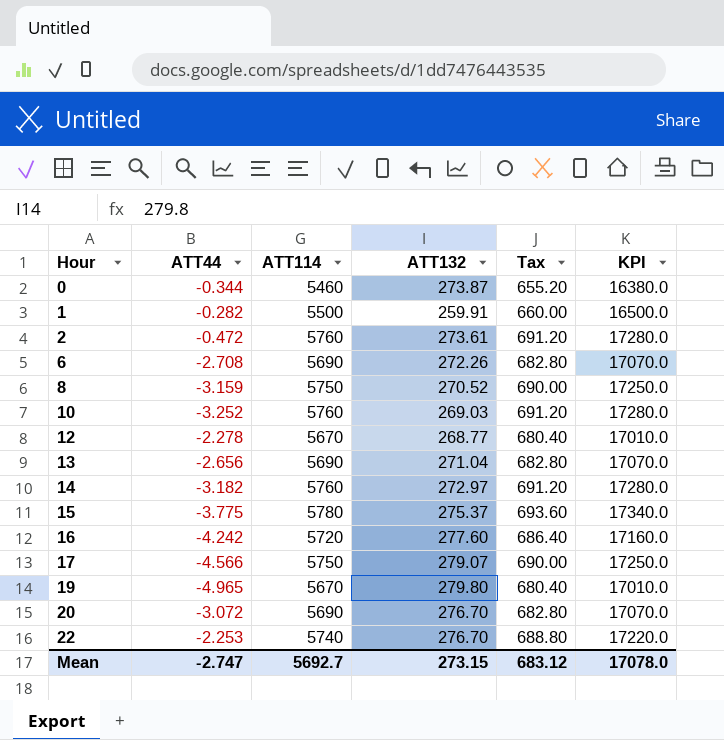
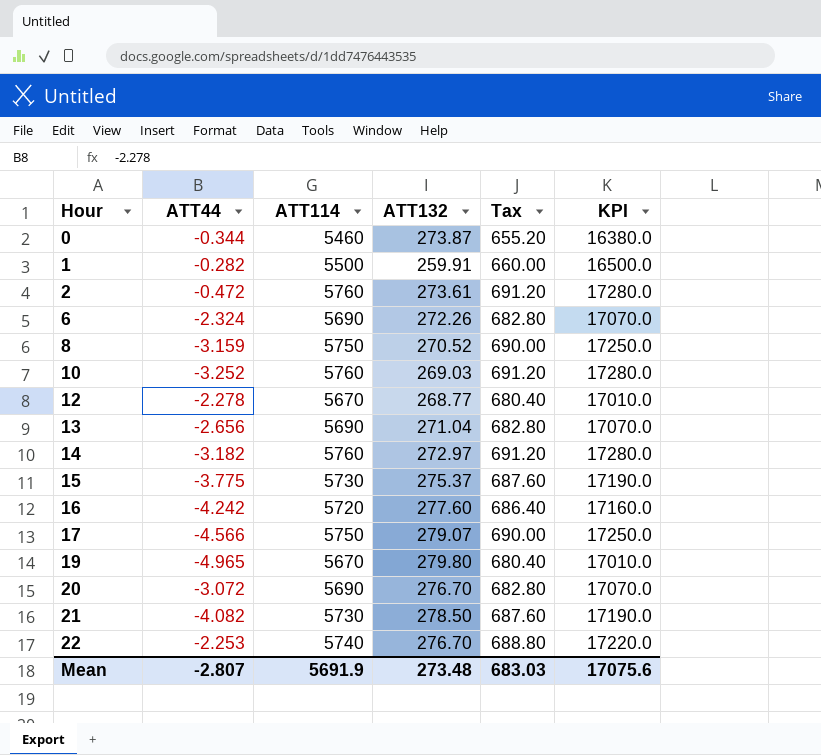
6 | ATT44: -2.708 -> -2.324
15 | ATT114: 5780 -> 5730
15 | Tax: 693.60 -> 687.60
15 | KPI: 17340.0 -> 17190.0
row 21: none -> -4.082 | 5730 | 278.50 | 687.60 | 17190.0
Mean | ATT44: -2.747 -> -2.807
Mean | ATT114: 5692.7 -> 5691.9
Mean | ATT132: 273.15 -> 273.48
Mean | Tax: 683.12 -> 683.03
Mean | KPI: 17078.0 -> 17075.6

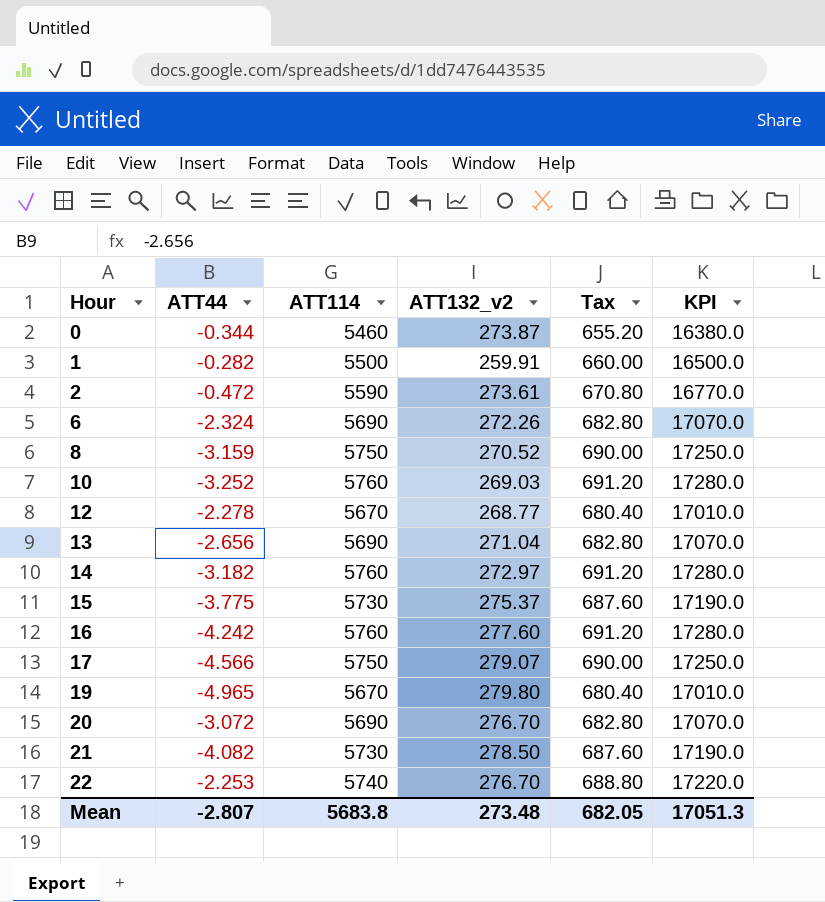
column name: ATT132 -> ATT132_v2
2 | ATT114: 5760 -> 5590
2 | Tax: 691.20 -> 670.80
2 | KPI: 17280.0 -> 16770.0
16 | ATT114: 5720 -> 5760
16 | Tax: 686.40 -> 691.20
16 | KPI: 17160.0 -> 17280.0
Mean | ATT114: 5691.9 -> 5683.8
Mean | Tax: 683.03 -> 682.05
Mean | KPI: 17075.6 -> 17051.3

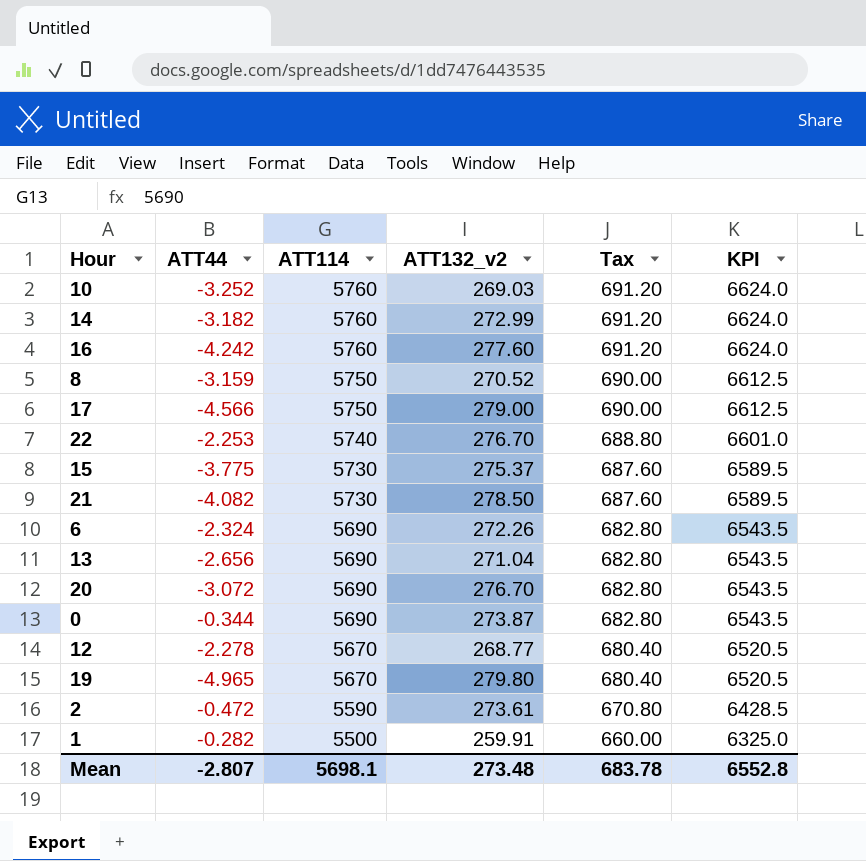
row order: Hour ascending -> ATT114 descending
column KPI | formula: [ATT114] * 3 -> [ATT114] * 1.15
14 | ATT132_v2: 272.97 -> 272.99
17 | ATT132_v2: 279.07 -> 279.00
0 | ATT114: 5460 -> 5690
0 | Tax: 655.20 -> 682.80
Mean | ATT114: 5683.8 -> 5698.1
Mean | Tax: 682.05 -> 683.78
Mean | KPI: 17051.3 -> 6552.8

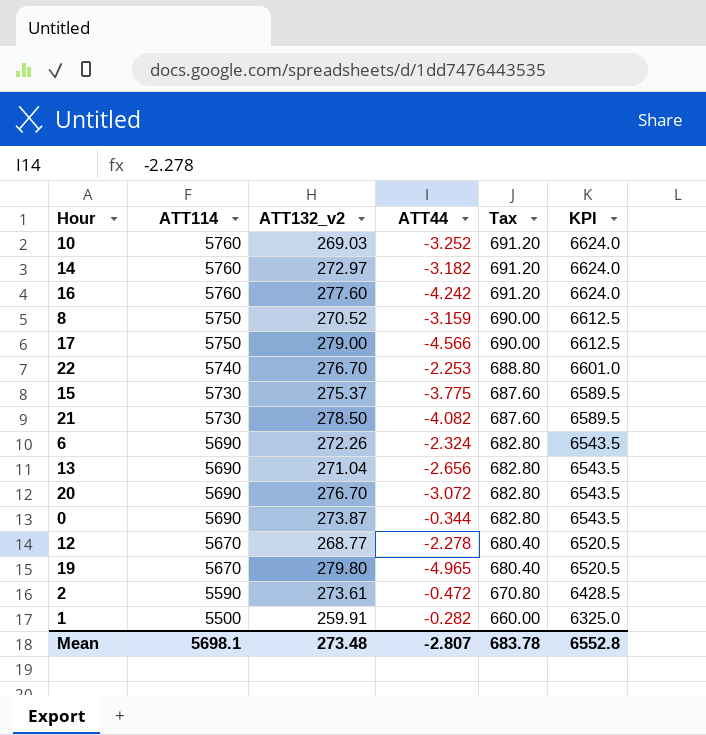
column ATT44 | position: 2 -> 4
14 | ATT132_v2: 272.99 -> 272.97

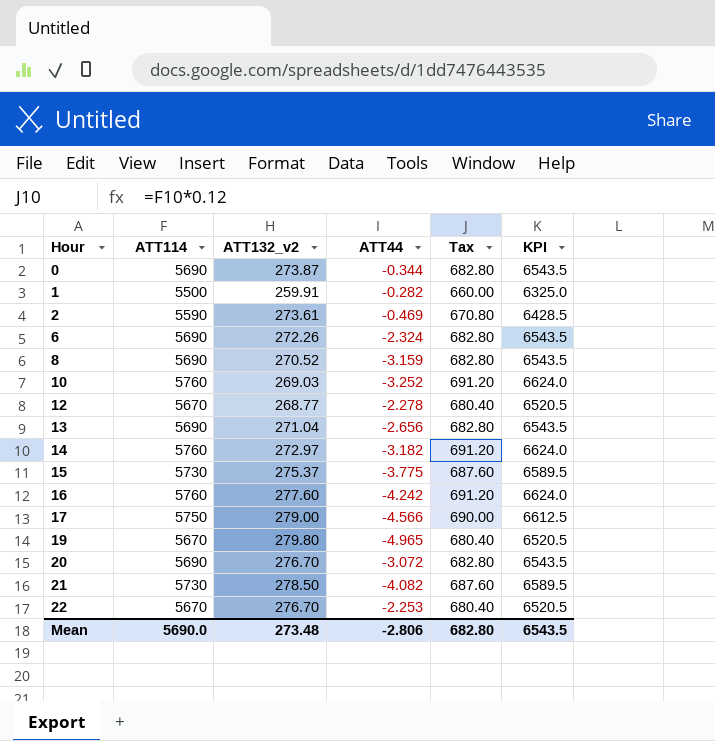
row order: ATT114 descending -> Hour ascending
2 | ATT44: -0.472 -> -0.469
8 | ATT114: 5750 -> 5690
8 | Tax: 690.00 -> 682.80
8 | KPI: 6612.5 -> 6543.5
22 | ATT114: 5740 -> 5670
22 | Tax: 688.80 -> 680.40
22 | KPI: 6601.0 -> 6520.5
Mean | ATT114: 5698.1 -> 5690.0
Mean | ATT44: -2.807 -> -2.806
Mean | Tax: 683.78 -> 682.80
Mean | KPI: 6552.8 -> 6543.5

